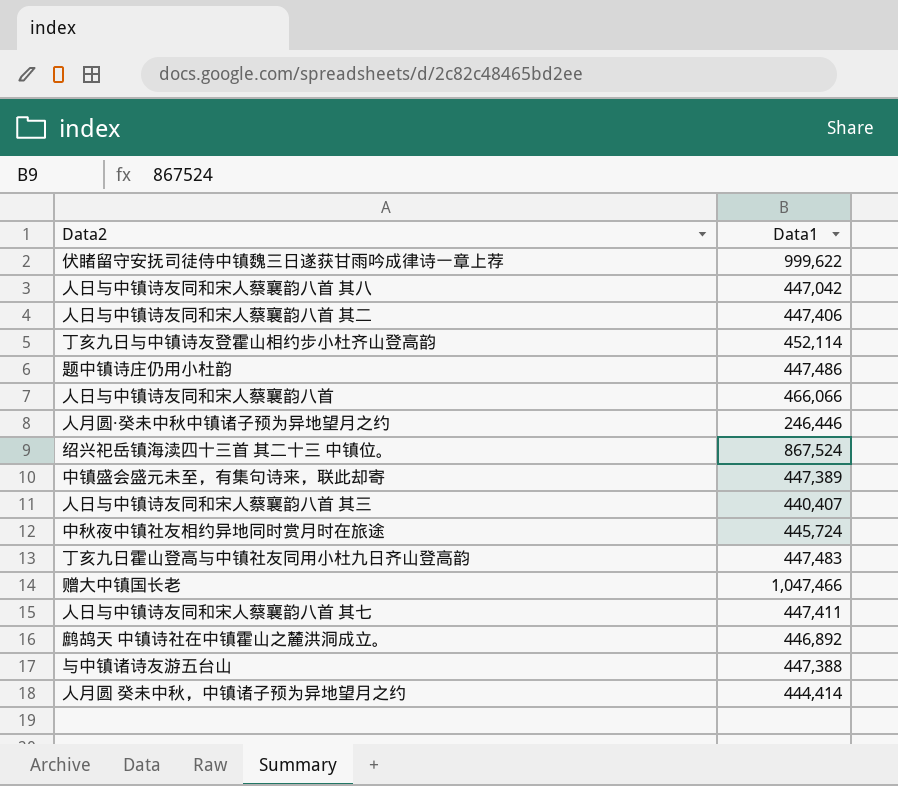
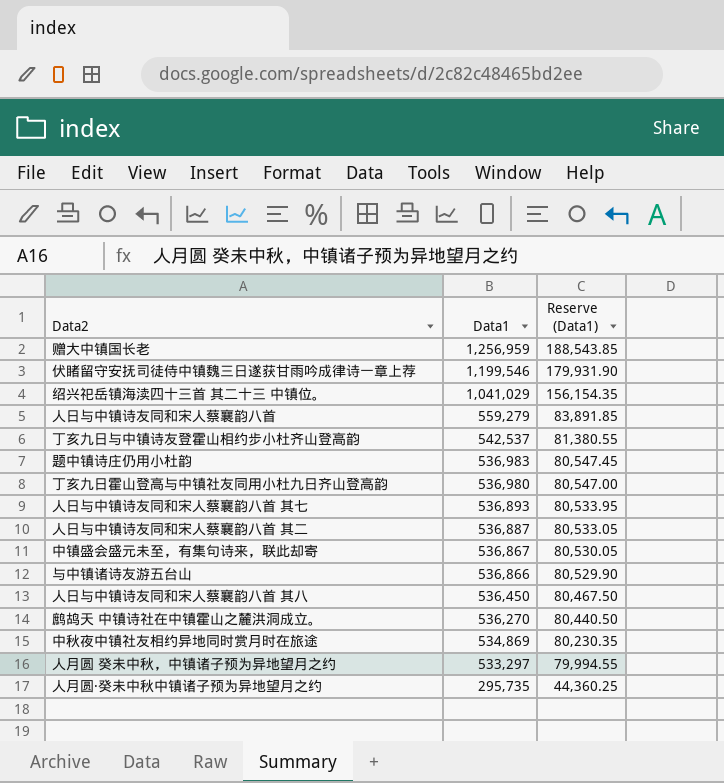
row order: none -> Data1 descending
column Reserve (Data1) | formula: none -> [Data1] * 0.15
row 人日与中镇诗友同和宋人蔡襄韵八首 其三: 440,407 -> none
赠大中镇国长老 | Data1: 1,047,466 -> 1,256,959
伏睹留守安抚司徒侍中镇魏三日遂获甘雨吟成律诗一章上荐 | Data1: 999,622 -> 1,199,546
绍兴祀岳镇海渎四十三首 其二十三 中镇位。 | Data1: 867,524 -> 1,041,029
人日与中镇诗友同和宋人蔡襄韵八首 | Data1: 466,066 -> 559,279
丁亥九日与中镇诗友登霍山相约步小杜齐山登高韵 | Data1: 452,114 -> 542,537
题中镇诗庄仍用小杜韵 | Data1: 447,486 -> 536,983
丁亥九日霍山登高与中镇社友同用小杜九日齐山登高韵 | Data1: 447,483 -> 536,980
人日与中镇诗友同和宋人蔡襄韵八首 其七 | Data1: 447,411 -> 536,893
人日与中镇诗友同和宋人蔡襄韵八首 其二 | Data1: 447,406 -> 536,887
中镇盛会盛元未至，有集句诗来，联此却寄 | Data1: 447,389 -> 536,867
与中镇诸诗友游五台山 | Data1: 447,388 -> 536,866
人日与中镇诗友同和宋人蔡襄韵八首 其八 | Data1: 447,042 -> 536,450
鹧鸪天 中镇诗社在中镇霍山之麓洪洞成立。 | Data1: 446,892 -> 536,270
中秋夜中镇社友相约异地同时赏月时在旅途 | Data1: 445,724 -> 534,869
人月圆 癸未中秋，中镇诸子预为异地望月之约 | Data1: 444,414 -> 533,297
人月圆·癸未中秋中镇诸子预为异地望月之约 | Data1: 246,446 -> 295,735

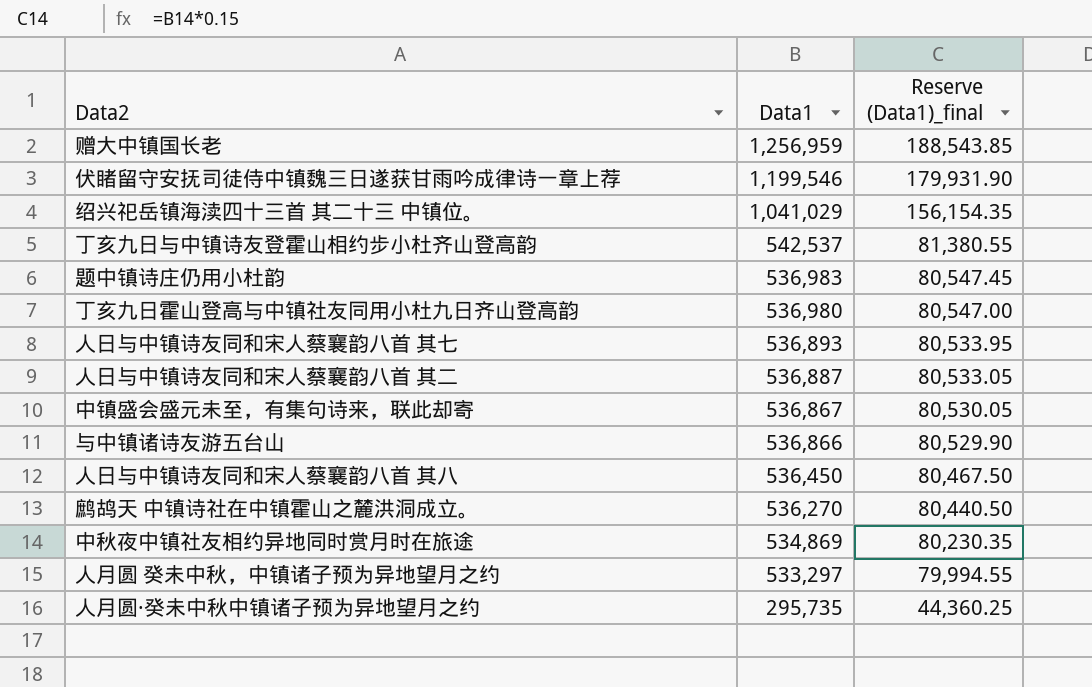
column name: Reserve (Data1) -> Reserve (Data1)_final
row 人日与中镇诗友同和宋人蔡襄韵八首: 559,279 | 83,891.85 -> none

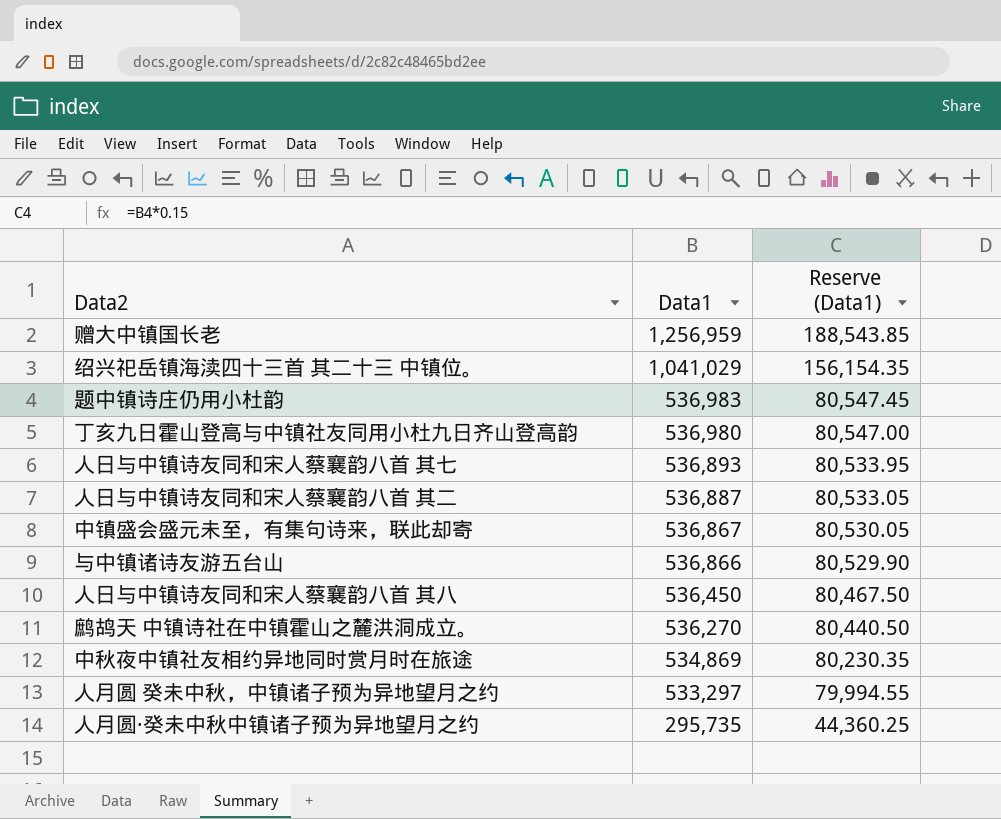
column name: Reserve (Data1)_final -> Reserve (Data1)
row 伏睹留守安抚司徒侍中镇魏三日遂获甘雨吟成律诗一章上荐: 1,199,546 | 179,931.90 -> none
row 丁亥九日与中镇诗友登霍山相约步小杜齐山登高韵: 542,537 | 81,380.55 -> none

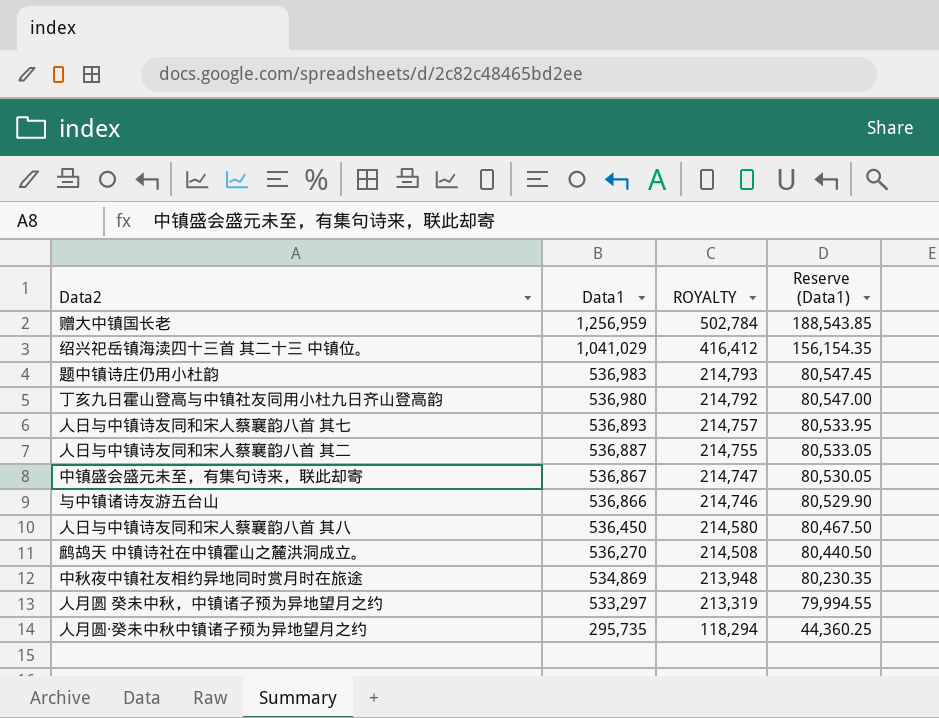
column ROYALTY | formula: none -> [Data1] * 0.4

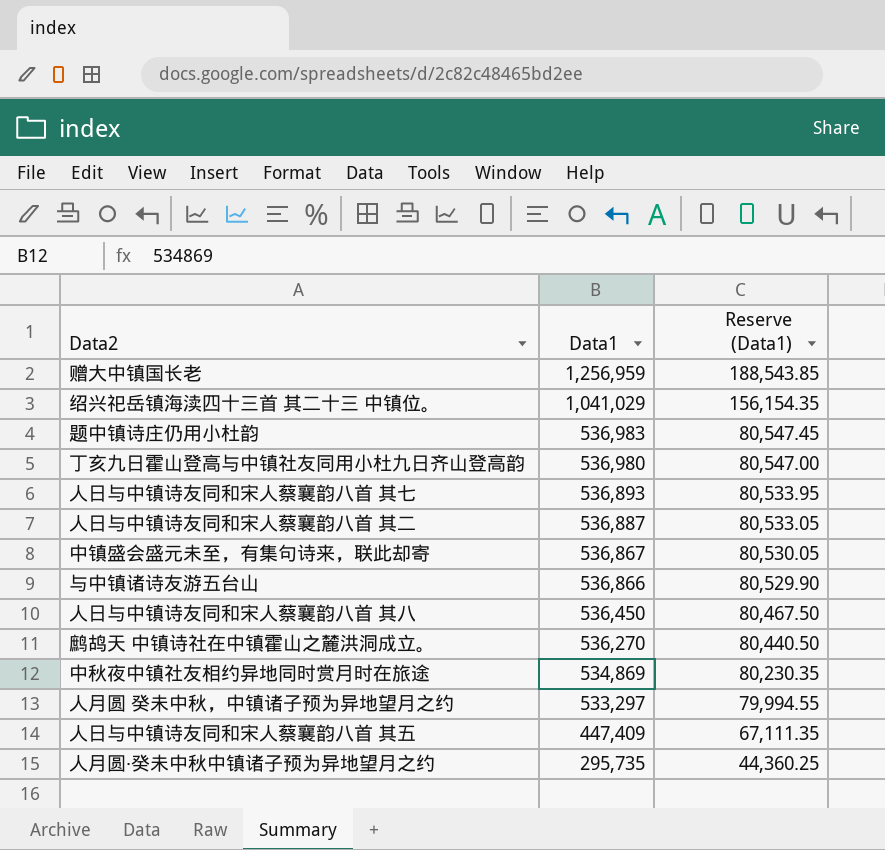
column ROYALTY | formula: [Data1] * 0.4 -> none
row 人日与中镇诗友同和宋人蔡襄韵八首 其五: none -> 447,409 | 67,111.35

